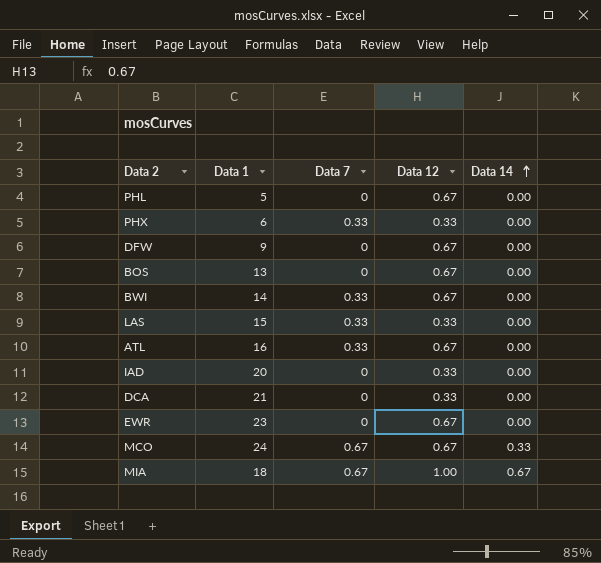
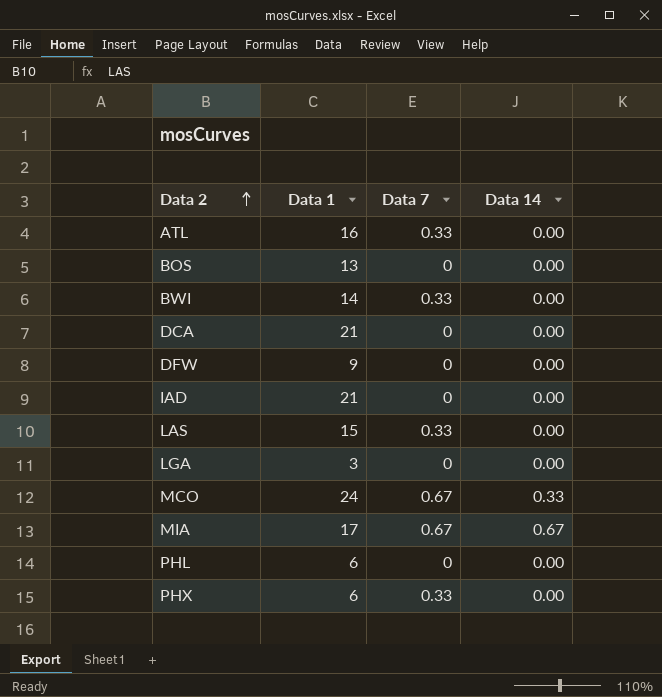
row order: Data 14 ascending -> Data 2 ascending
column Data 12 | position: 4 -> none
row EWR: 23 | 0 | 0.67 | 0.00 -> none
IAD | Data 1: 20 -> 21
row LGA: none -> 3 | 0 | 0.00
MIA | Data 1: 18 -> 17
PHL | Data 1: 5 -> 6

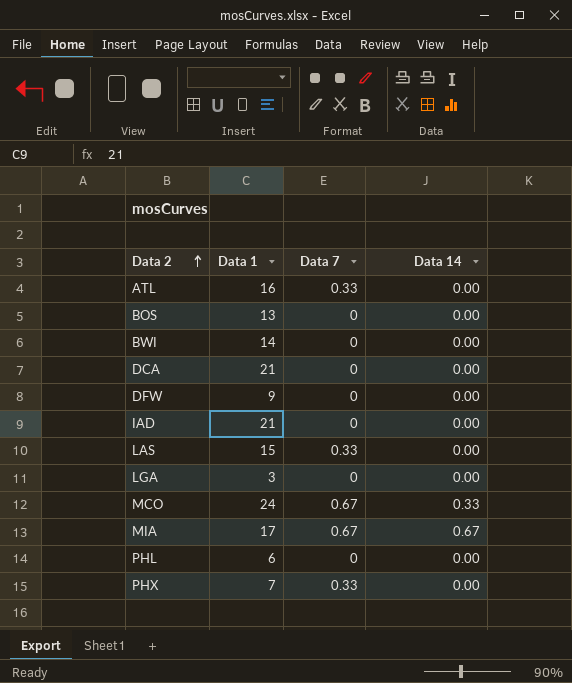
BWI | Data 7: 0.33 -> 0
PHX | Data 1: 6 -> 7

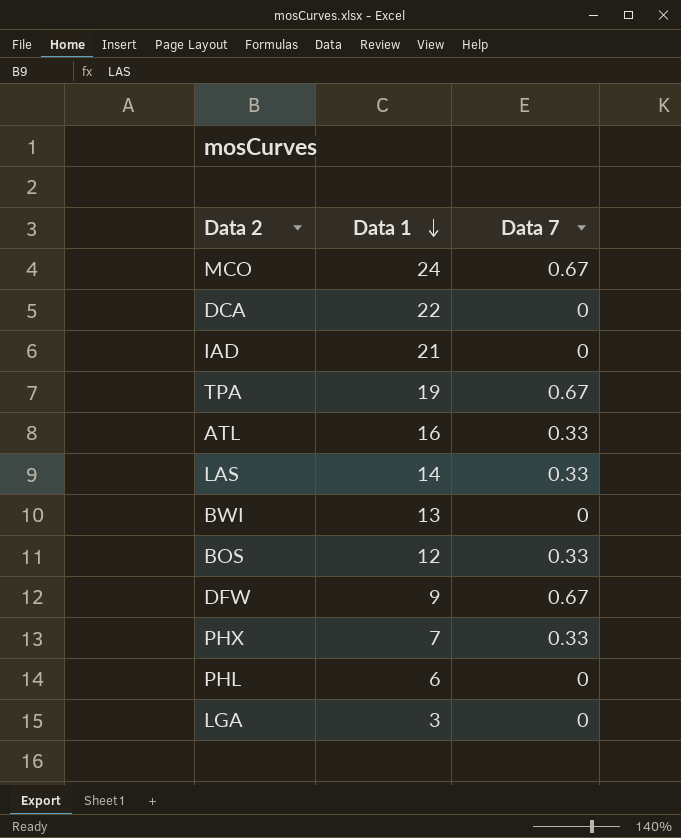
row order: Data 2 ascending -> Data 1 descending
column Data 14 | position: 4 -> none
row MIA: 17 | 0.67 | 0.67 -> none
DCA | Data 1: 21 -> 22
row TPA: none -> 19 | 0.67
LAS | Data 1: 15 -> 14
BWI | Data 1: 14 -> 13
BOS | Data 1: 13 -> 12
BOS | Data 7: 0 -> 0.33
DFW | Data 7: 0 -> 0.67

